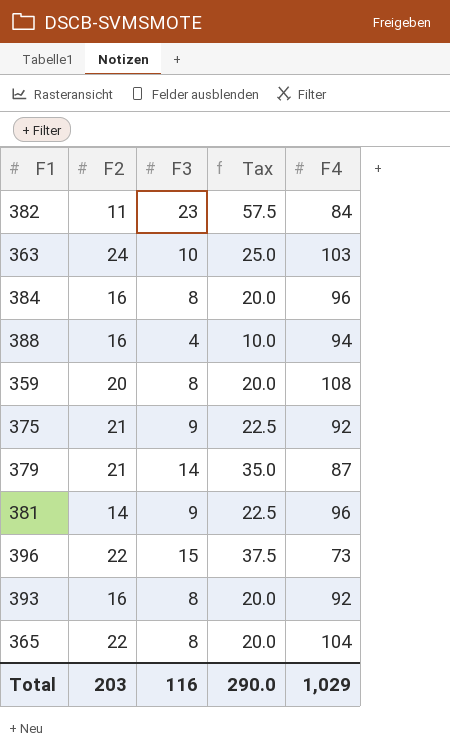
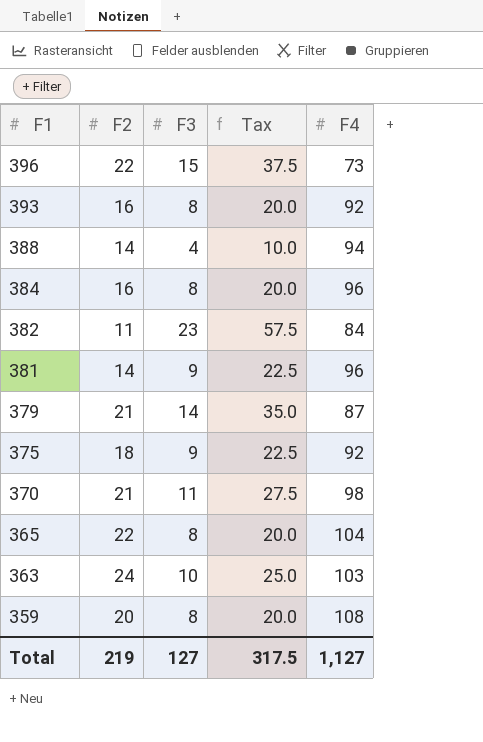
row order: none -> F1 descending
388 | F2: 16 -> 14
375 | F2: 21 -> 18
row 370: none -> 21 | 11 | 27.5 | 98
Total | F2: 203 -> 219
Total | F3: 116 -> 127
Total | Tax: 290.0 -> 317.5
Total | F4: 1,029 -> 1,127

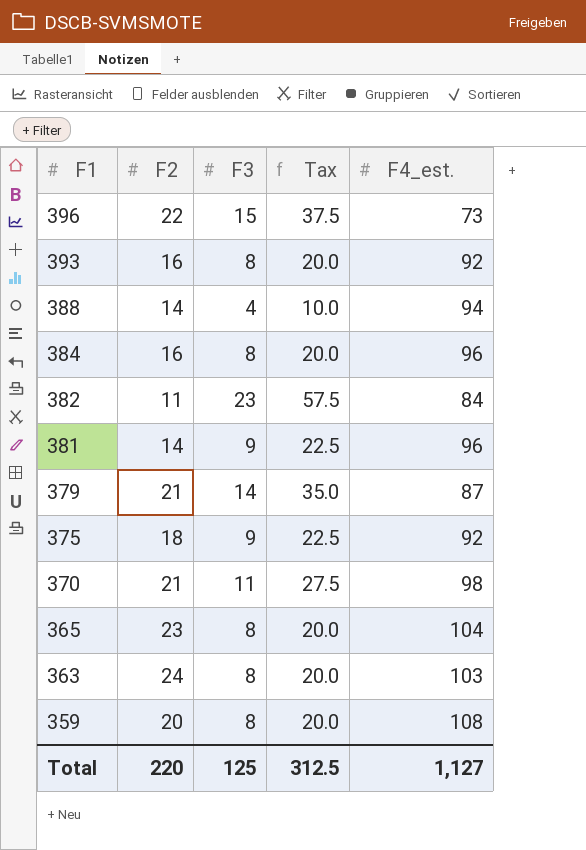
column name: F4 -> F4_est.
365 | F2: 22 -> 23
363 | F3: 10 -> 8
363 | Tax: 25.0 -> 20.0
Total | F2: 219 -> 220
Total | F3: 127 -> 125
Total | Tax: 317.5 -> 312.5

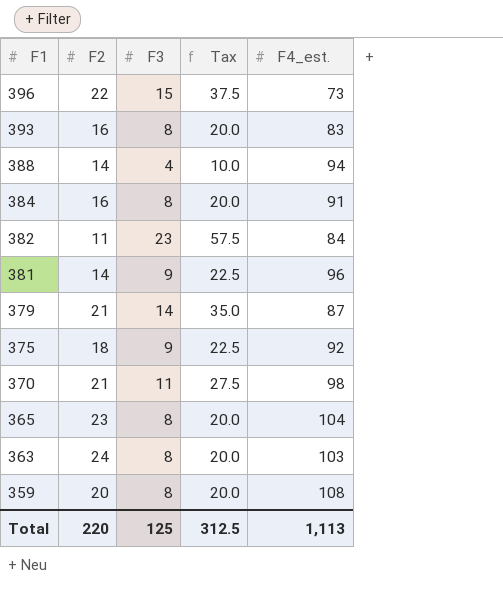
393 | F4_est.: 92 -> 83
384 | F4_est.: 96 -> 91
Total | F4_est.: 1,127 -> 1,113

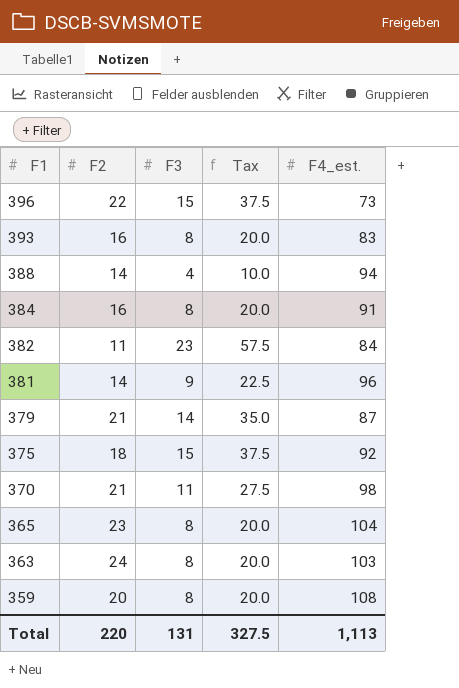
375 | F3: 9 -> 15
375 | Tax: 22.5 -> 37.5
Total | F3: 125 -> 131
Total | Tax: 312.5 -> 327.5

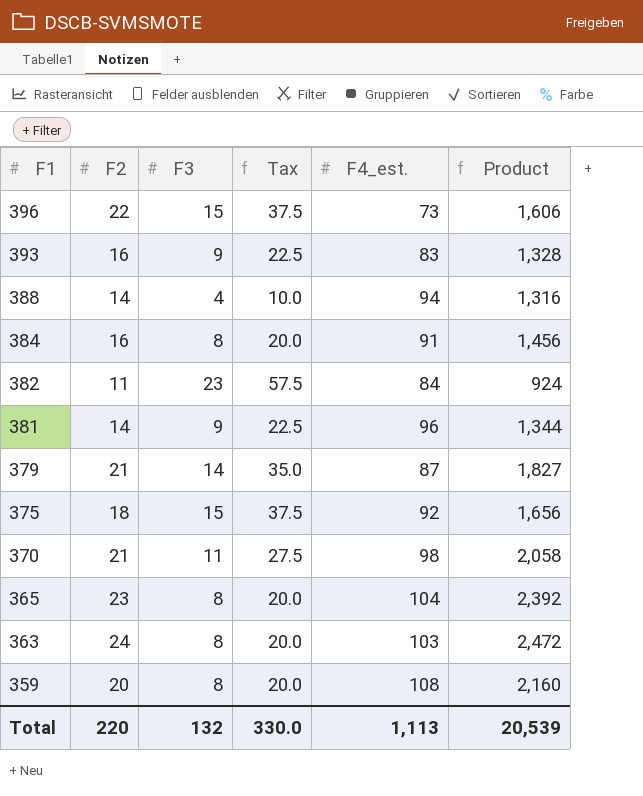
column Product | formula: none -> [F2] * [F4_est.]
393 | F3: 8 -> 9
393 | Tax: 20.0 -> 22.5
Total | F3: 131 -> 132
Total | Tax: 327.5 -> 330.0

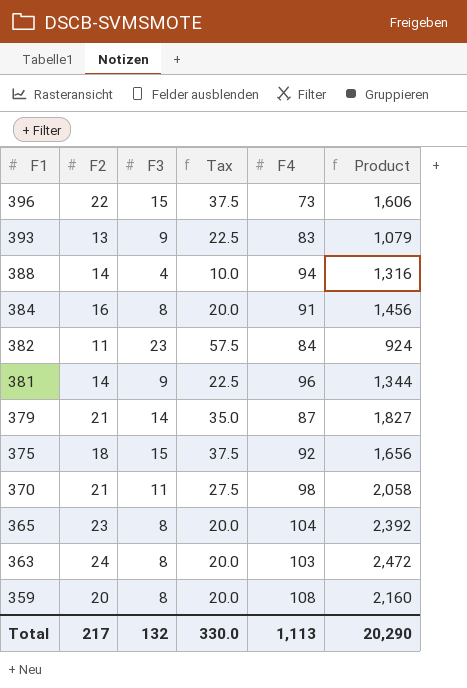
column name: F4_est. -> F4
393 | F2: 16 -> 13
393 | Product: 1,328 -> 1,079
Total | F2: 220 -> 217
Total | Product: 20,539 -> 20,290

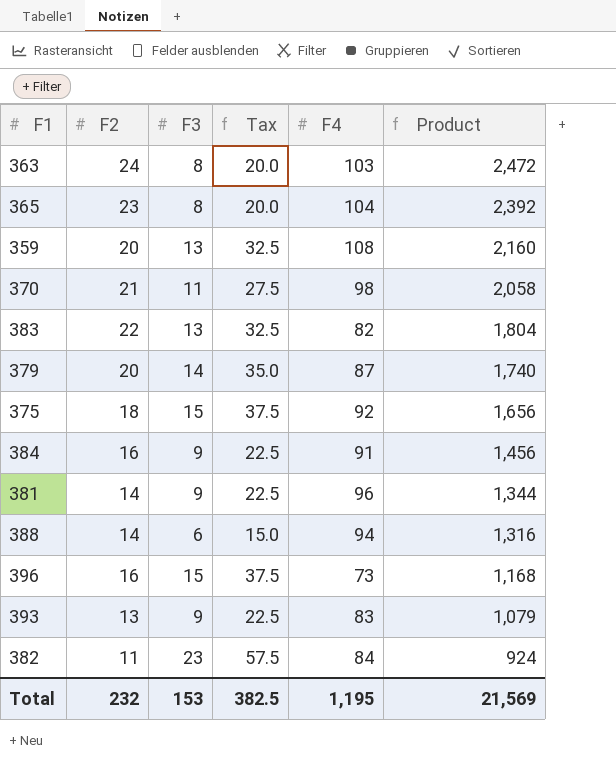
row order: F1 descending -> Product descending
359 | F3: 8 -> 13
359 | Tax: 20.0 -> 32.5
row 383: none -> 22 | 13 | 32.5 | 82 | 1,804
379 | F2: 21 -> 20
379 | Product: 1,827 -> 1,740
384 | F3: 8 -> 9
384 | Tax: 20.0 -> 22.5
388 | F3: 4 -> 6
388 | Tax: 10.0 -> 15.0
396 | F2: 22 -> 16
396 | Product: 1,606 -> 1,168
Total | F2: 217 -> 232
Total | F3: 132 -> 153
Total | Tax: 330.0 -> 382.5
Total | F4: 1,113 -> 1,195
Total | Product: 20,290 -> 21,569

